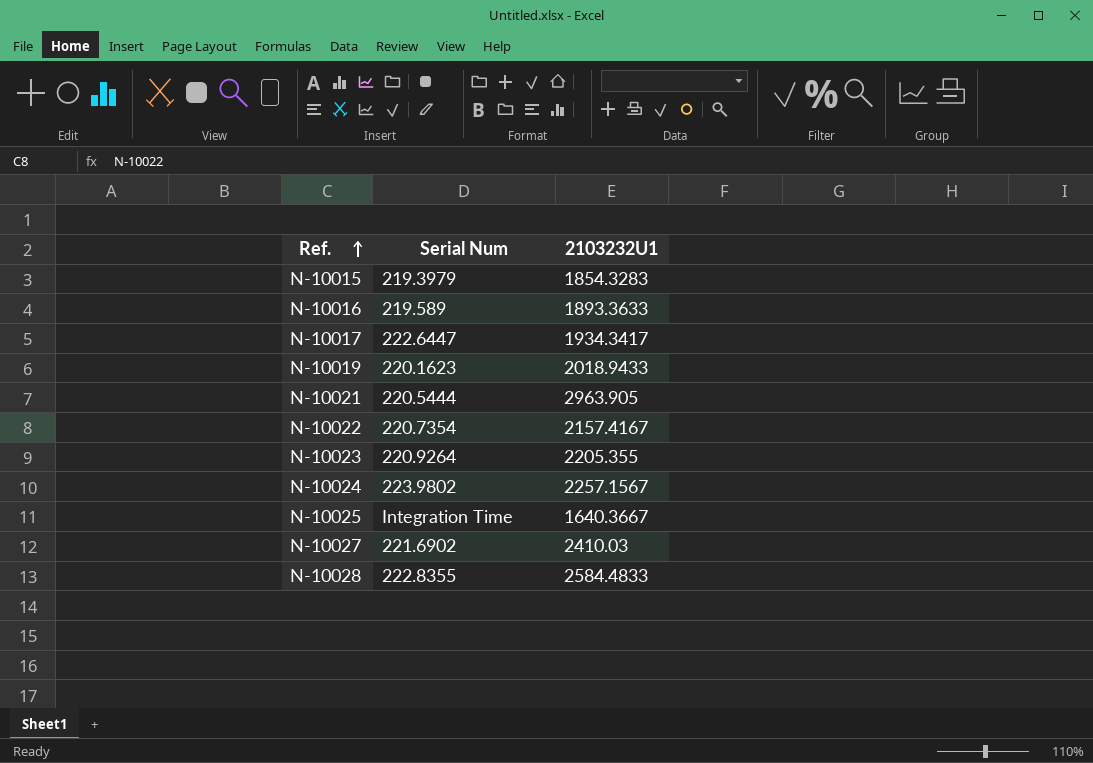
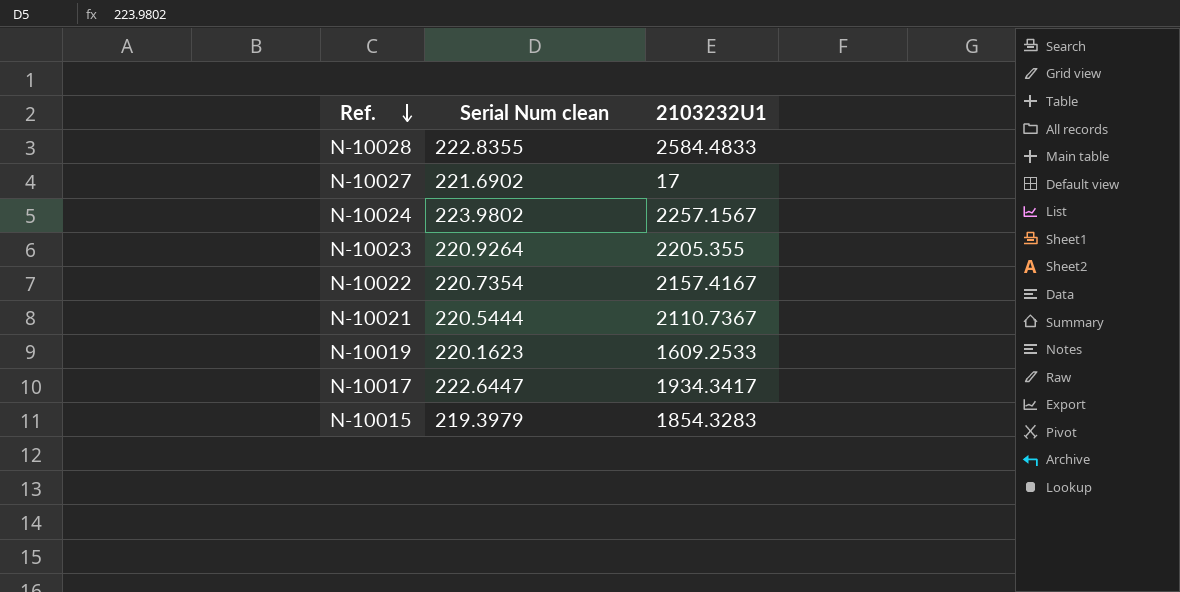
row order: Ref. ascending -> Ref. descending
column name: Serial Num -> Serial Num clean
row N-10016: 219.589 | 1893.3633 -> none
row N-10025: Integration Time | 1640.3667 -> none
N-10027 | 2103232U1: 2410.03 -> 17
N-10021 | 2103232U1: 2963.905 -> 2110.7367
N-10019 | 2103232U1: 2018.9433 -> 1609.2533

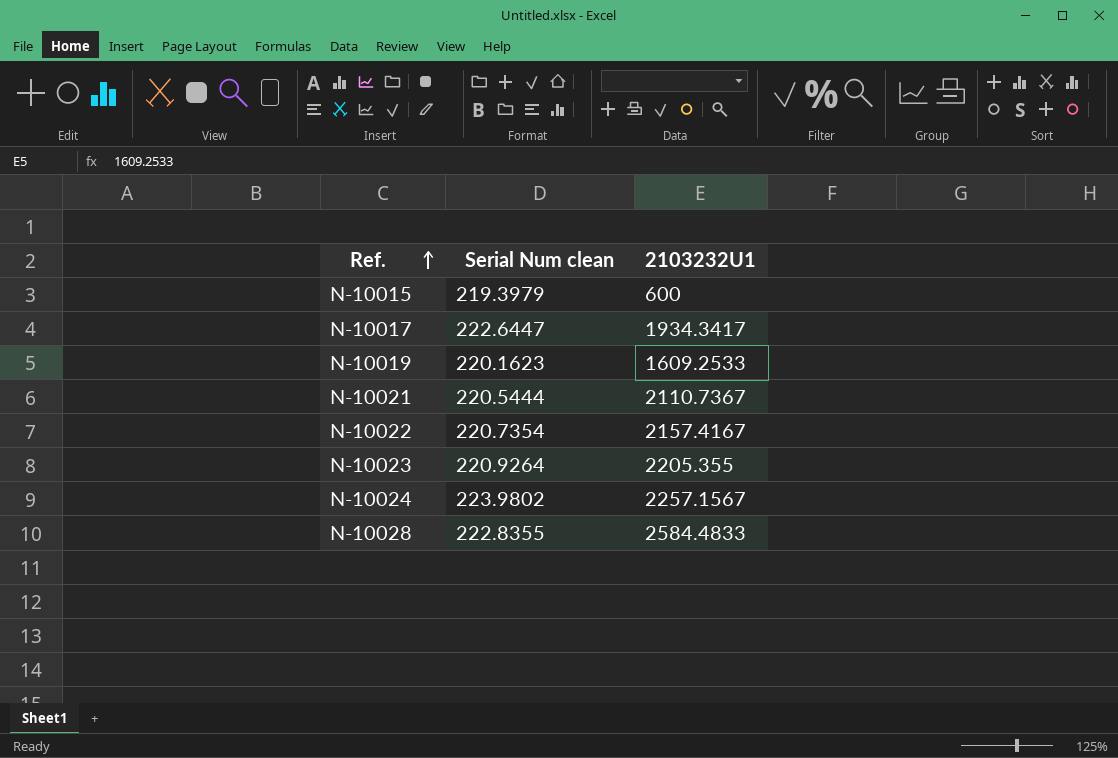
row order: Ref. descending -> Ref. ascending
row N-10027: 221.6902 | 17 -> none
N-10015 | 2103232U1: 1854.3283 -> 600

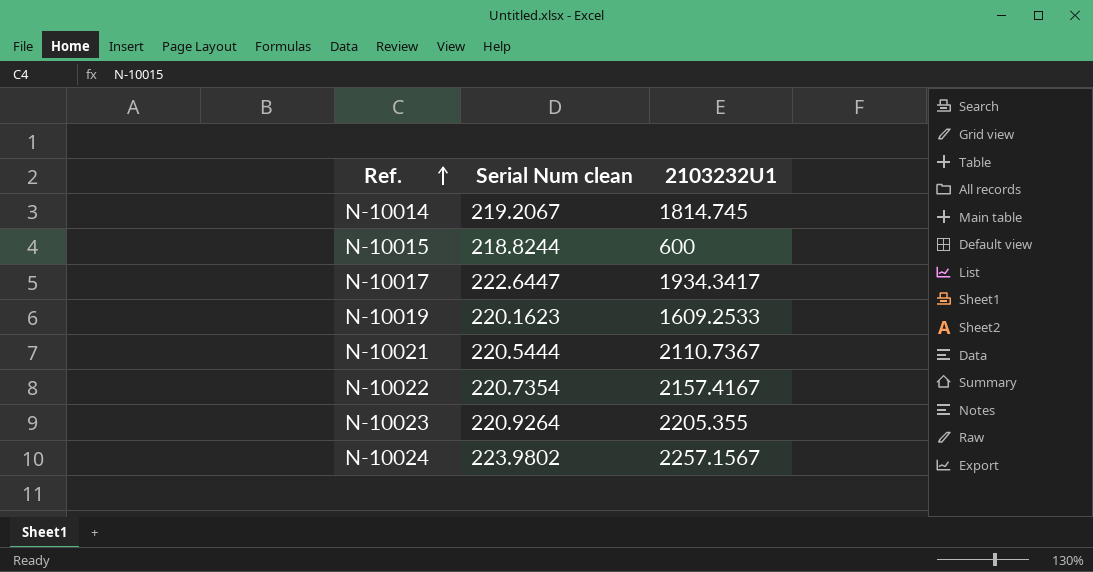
row N-10028: 222.8355 | 2584.4833 -> none
row N-10014: none -> 219.2067 | 1814.745
N-10015 | Serial Num clean: 219.3979 -> 218.8244

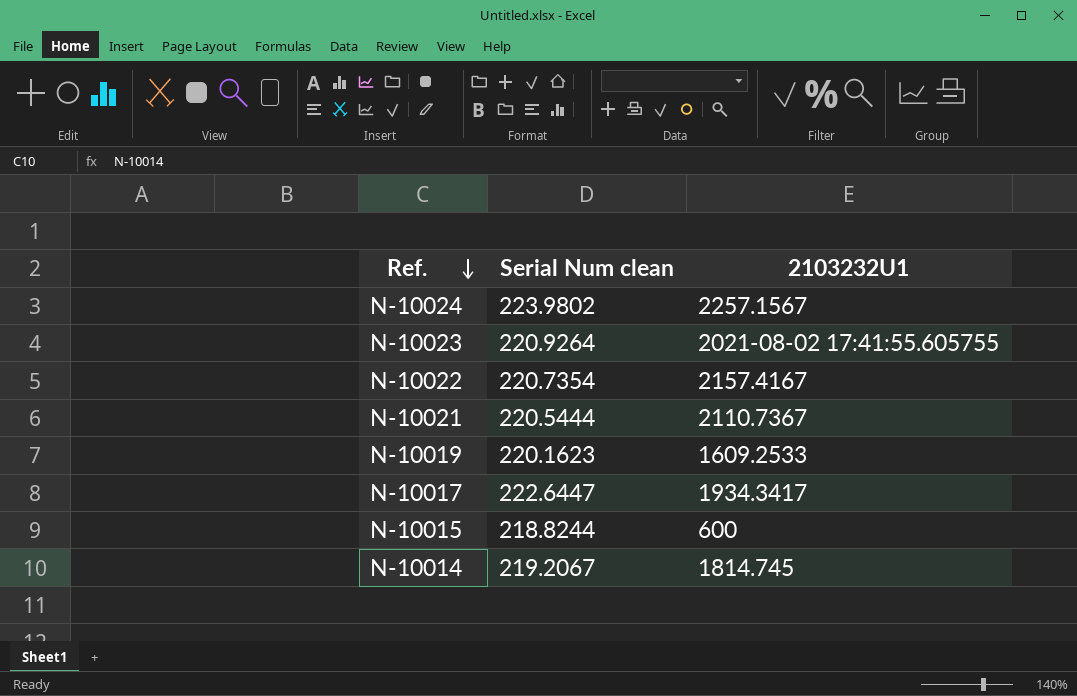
row order: Ref. ascending -> Ref. descending
N-10023 | 2103232U1: 2205.355 -> 2021-08-02 17:41:55.605755

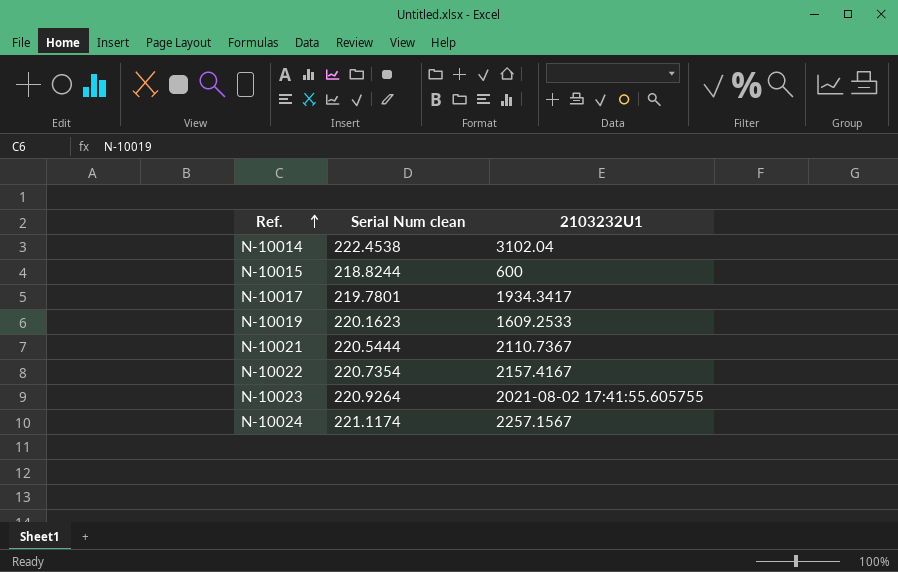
row order: Ref. descending -> Ref. ascending
N-10014 | Serial Num clean: 219.2067 -> 222.4538
N-10014 | 2103232U1: 1814.745 -> 3102.04
N-10017 | Serial Num clean: 222.6447 -> 219.7801
N-10024 | Serial Num clean: 223.9802 -> 221.1174

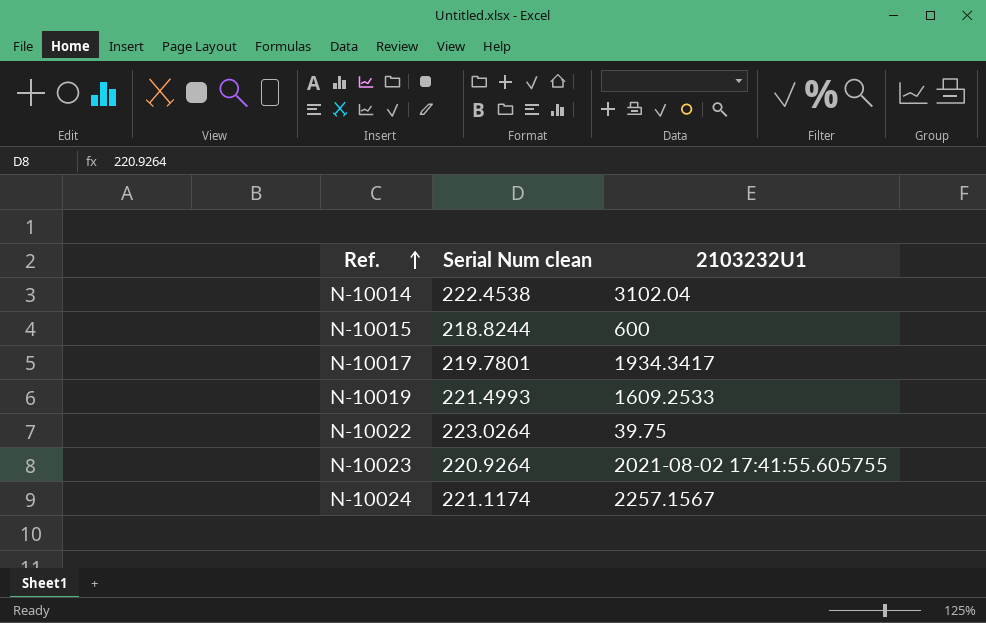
row N-10021: 220.5444 | 2110.7367 -> none
N-10019 | Serial Num clean: 220.1623 -> 221.4993
N-10022 | Serial Num clean: 220.7354 -> 223.0264
N-10022 | 2103232U1: 2157.4167 -> 39.75

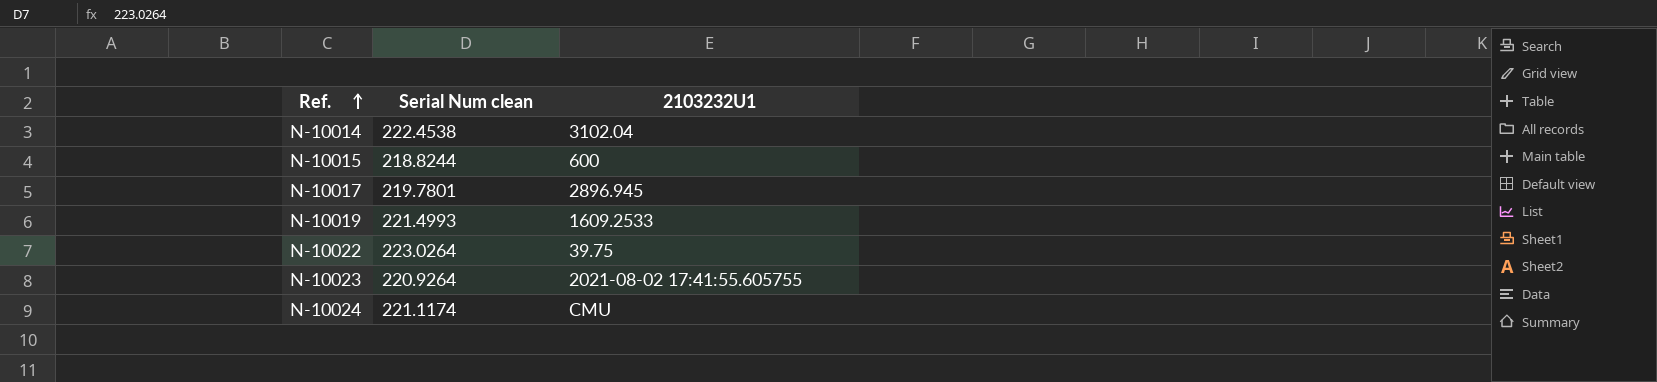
N-10017 | 2103232U1: 1934.3417 -> 2896.945
N-10024 | 2103232U1: 2257.1567 -> CMU

